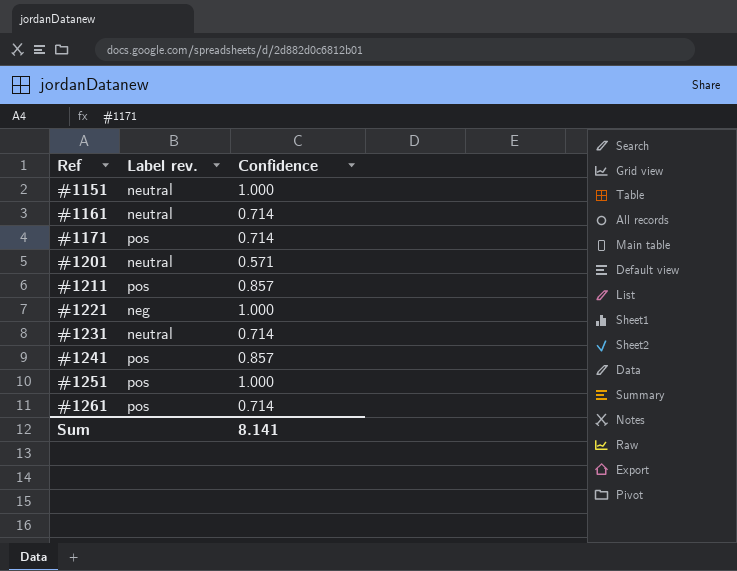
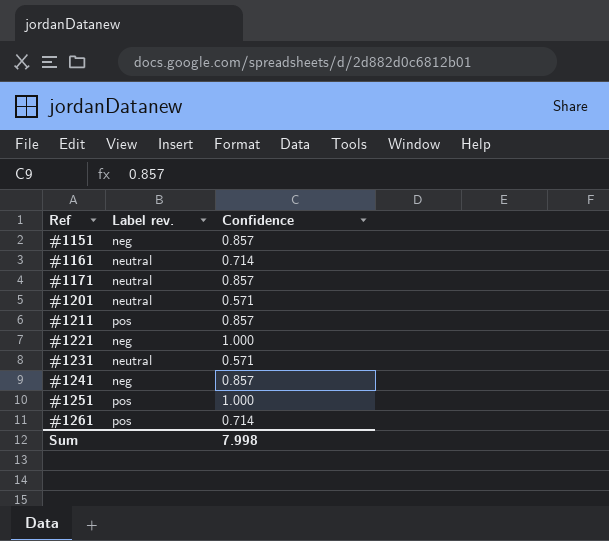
#1151 | Label rev.: neutral -> neg
#1151 | Confidence: 1.000 -> 0.857
#1171 | Label rev.: pos -> neutral
#1171 | Confidence: 0.714 -> 0.857
#1231 | Confidence: 0.714 -> 0.571
#1241 | Label rev.: pos -> neg
Sum | Confidence: 8.141 -> 7.998

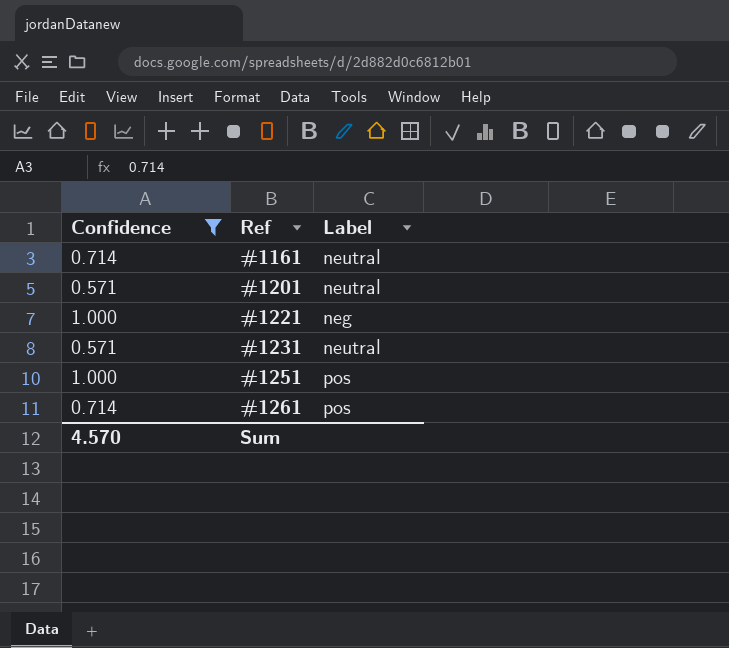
filter: none -> Confidence != 0.857
column Confidence | position: 3 -> 1
column name: Label rev. -> Label
Sum | Confidence: 7.998 -> 4.570

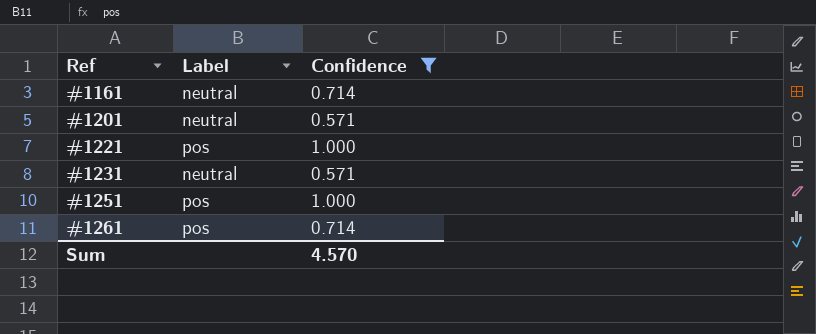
column Confidence | position: 1 -> 3
#1221 | Label: neg -> pos

